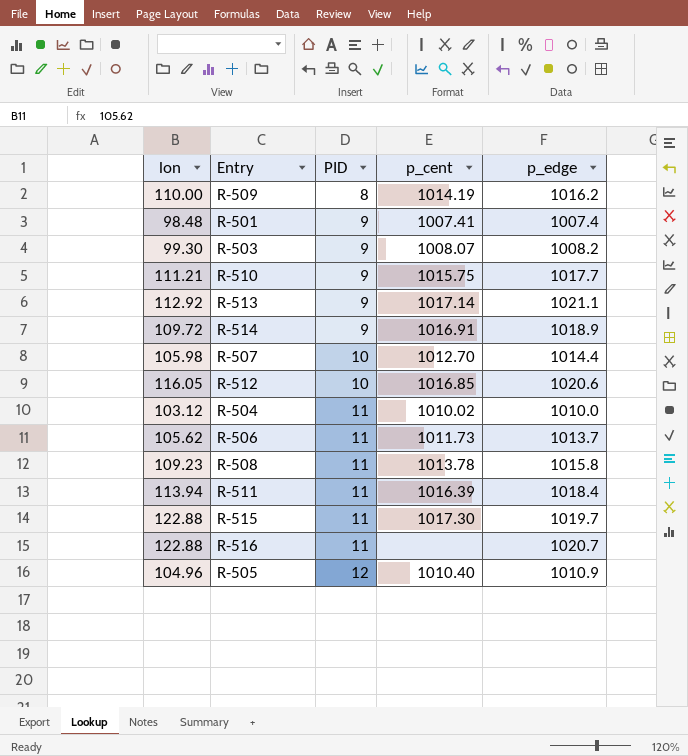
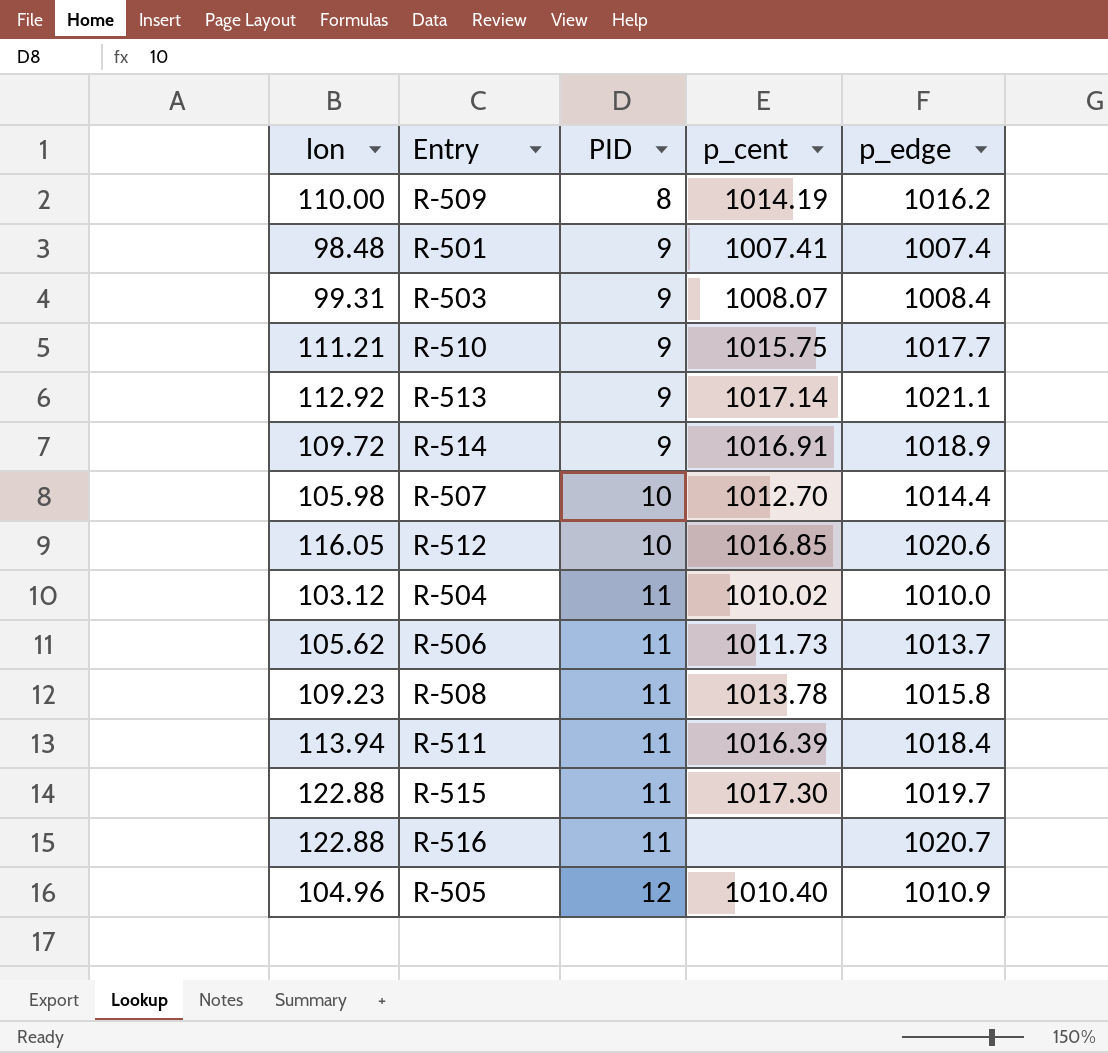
R-503 | lon: 99.30 -> 99.31
R-503 | p_edge: 1008.2 -> 1008.4

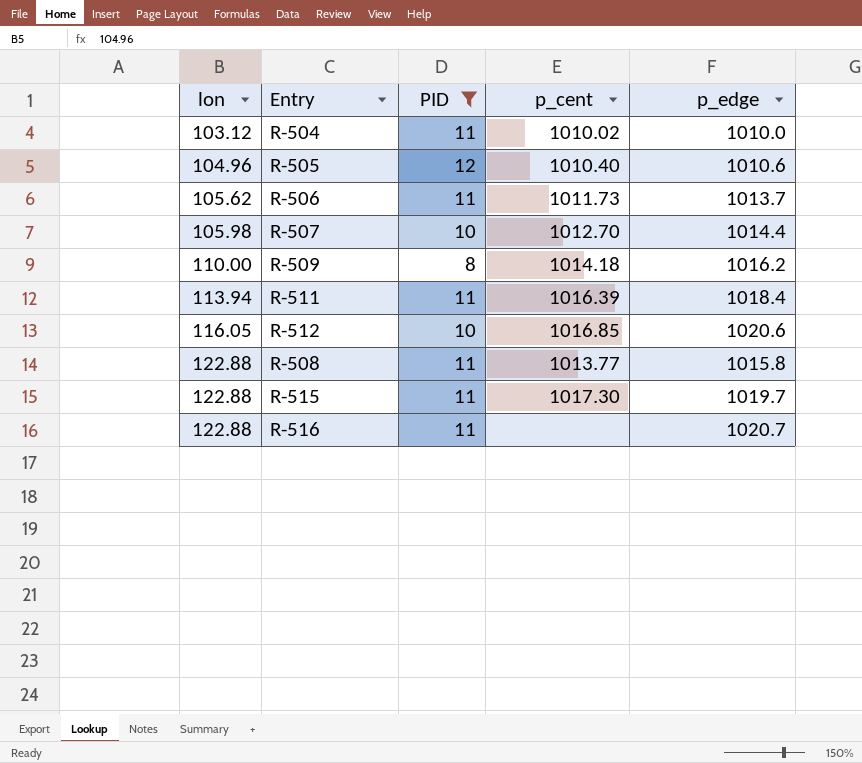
filter: none -> PID != 9
row order: PID ascending -> lon ascending
R-505 | p_edge: 1010.9 -> 1010.6
R-509 | p_cent: 1014.19 -> 1014.18
R-508 | lon: 109.23 -> 122.88
R-508 | p_cent: 1013.78 -> 1013.77

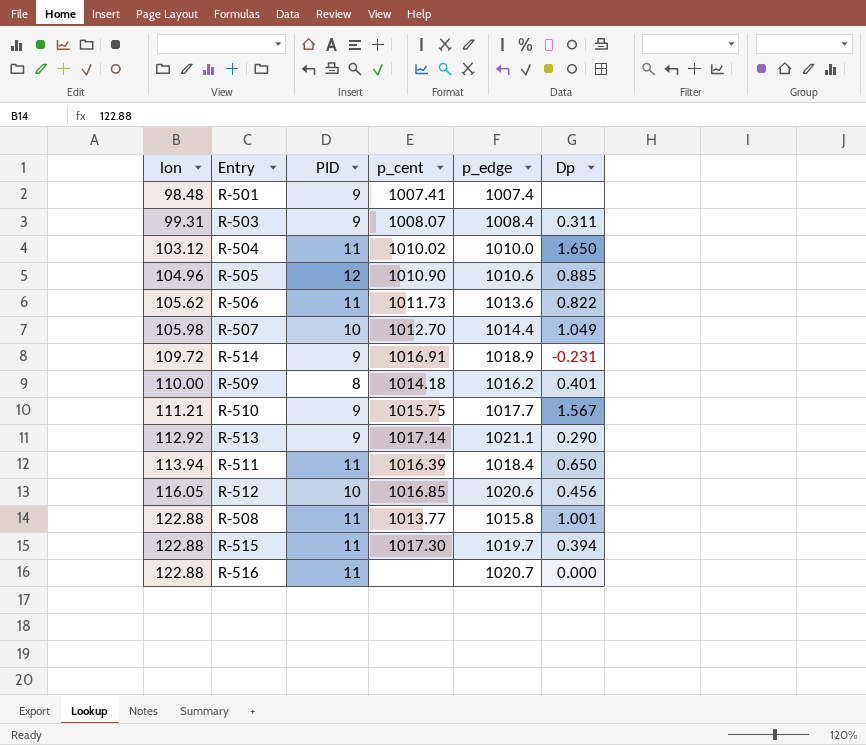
filter: PID != 9 -> none
column Dp | position: none -> 6
R-505 | p_cent: 1010.40 -> 1010.90
R-506 | p_edge: 1013.7 -> 1013.6

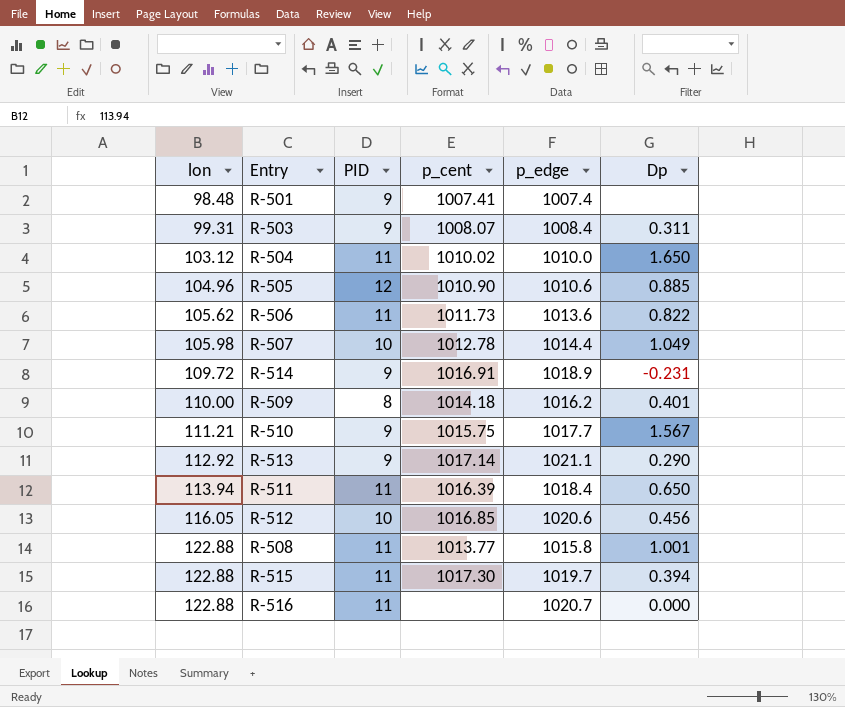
R-507 | p_cent: 1012.70 -> 1012.78

